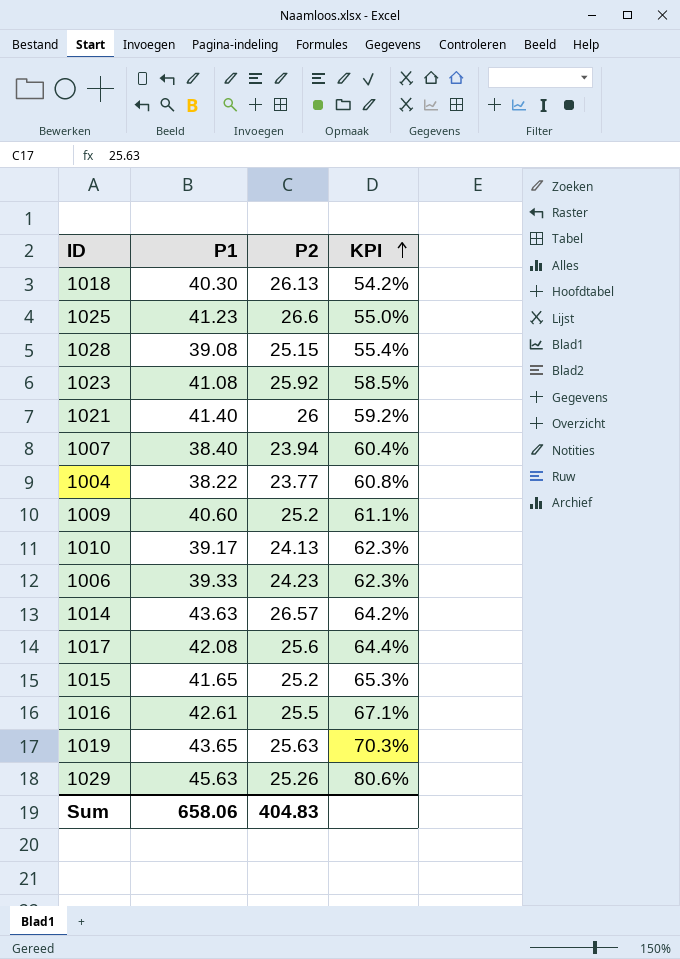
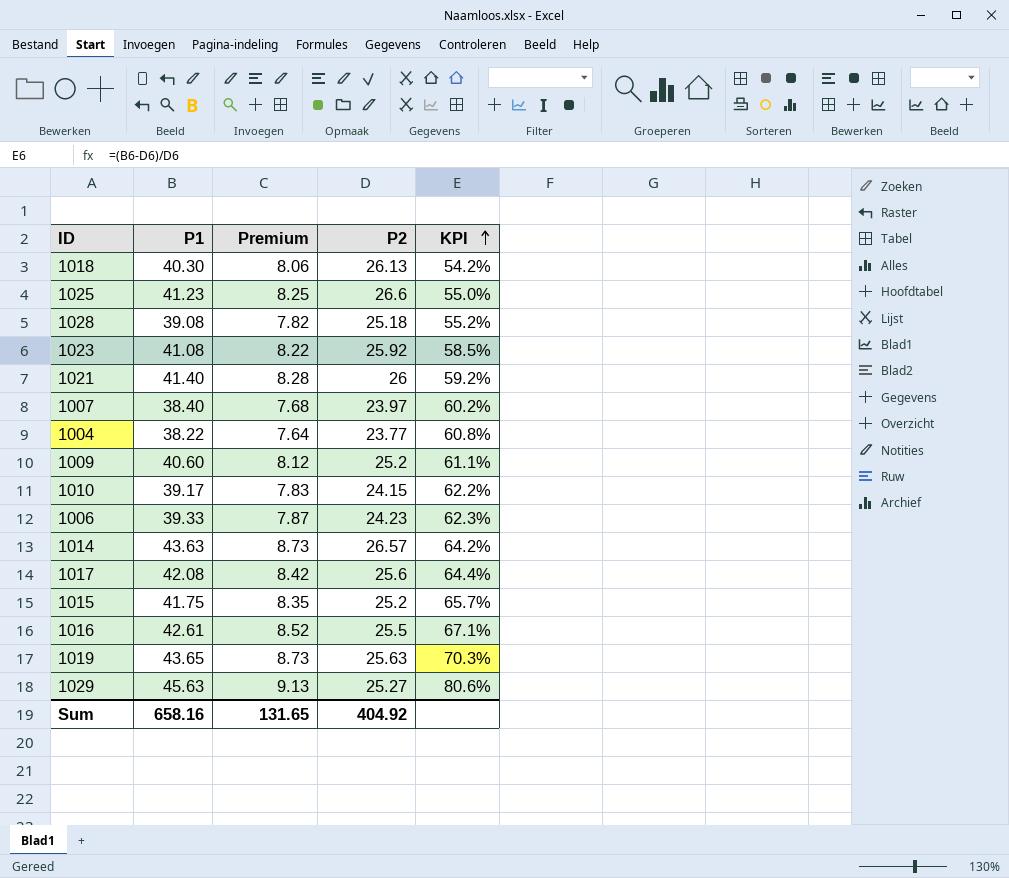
column Premium | formula: none -> [P1] * 0.2
1028 | P2: 25.15 -> 25.18
1028 | KPI: 55.4% -> 55.2%
1007 | P2: 23.94 -> 23.97
1007 | KPI: 60.4% -> 60.2%
1010 | P2: 24.13 -> 24.15
1010 | KPI: 62.3% -> 62.2%
1015 | P1: 41.65 -> 41.75
1015 | KPI: 65.3% -> 65.7%
1029 | P2: 25.26 -> 25.27
Sum | P1: 658.06 -> 658.16
Sum | P2: 404.83 -> 404.92

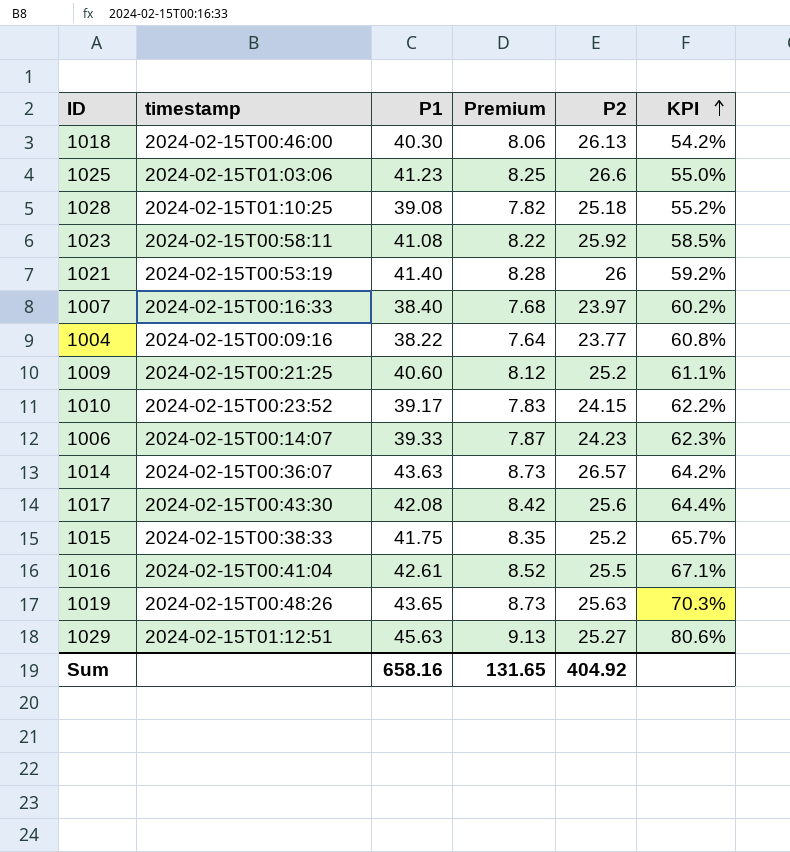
column timestamp | position: none -> 2

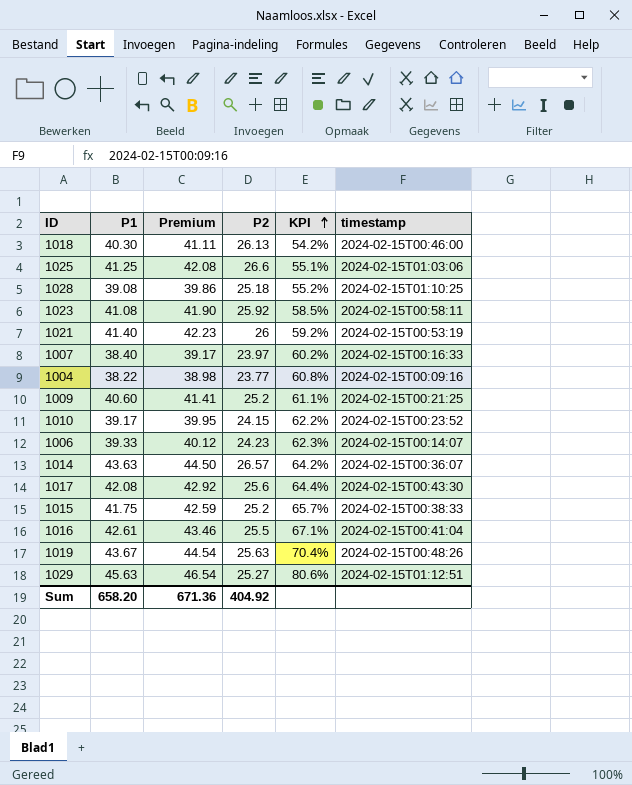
column Premium | formula: [P1] * 0.2 -> [P1] * 1.02
column timestamp | position: 2 -> 6
1025 | P1: 41.23 -> 41.25
1025 | KPI: 55.0% -> 55.1%
1019 | P1: 43.65 -> 43.67
1019 | KPI: 70.3% -> 70.4%
Sum | P1: 658.16 -> 658.20
Sum | Premium: 131.65 -> 671.36

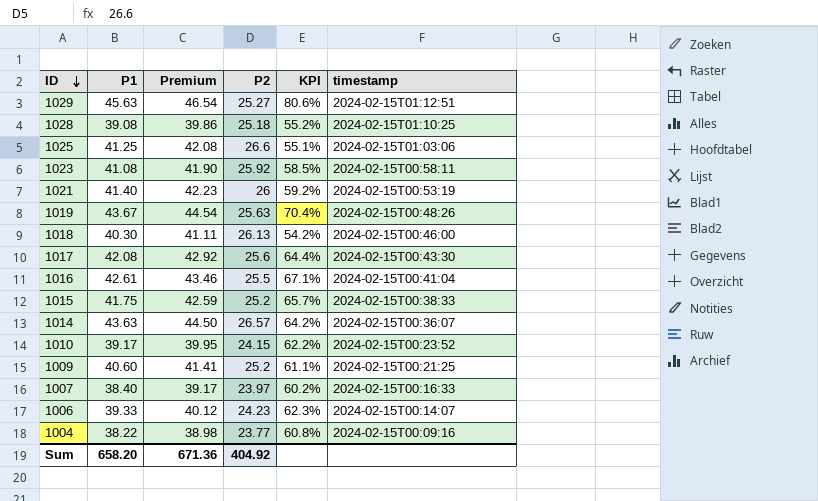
row order: KPI ascending -> ID descending

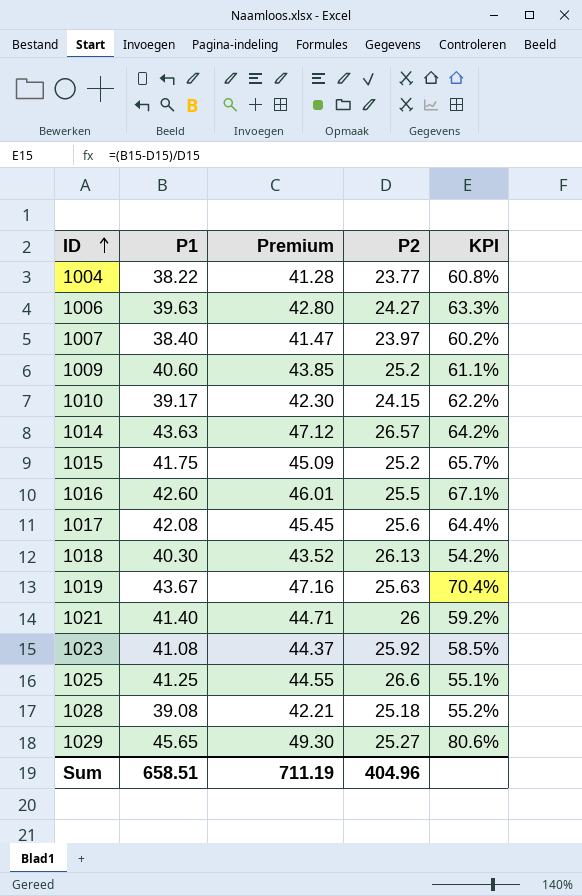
row order: ID descending -> ID ascending
column timestamp | position: 6 -> none
column Premium | formula: [P1] * 1.02 -> [P1] * 1.08
1006 | P1: 39.33 -> 39.63
1006 | P2: 24.23 -> 24.27
1006 | KPI: 62.3% -> 63.3%
1016 | P1: 42.61 -> 42.60
1029 | P1: 45.63 -> 45.65
Sum | P1: 658.20 -> 658.51
Sum | Premium: 671.36 -> 711.19
Sum | P2: 404.92 -> 404.96

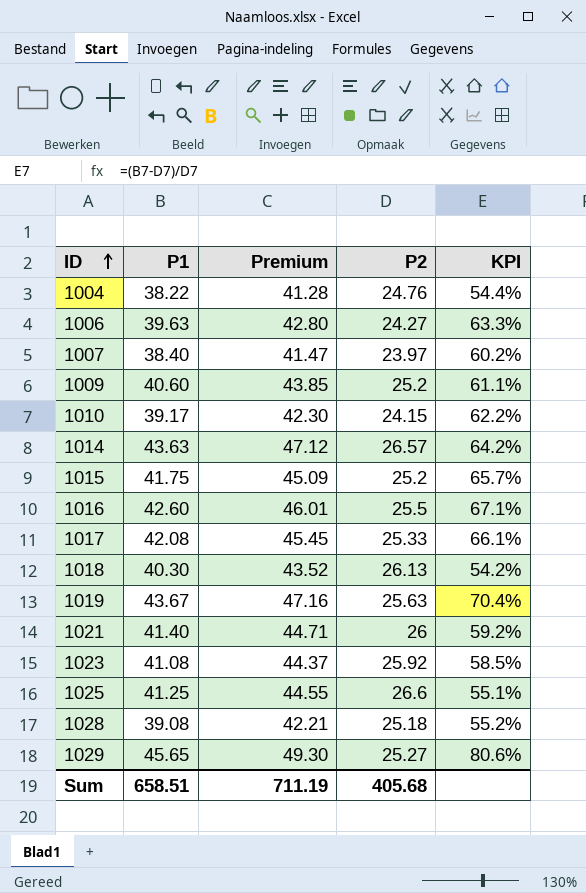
1004 | P2: 23.77 -> 24.76
1004 | KPI: 60.8% -> 54.4%
1017 | P2: 25.6 -> 25.33
1017 | KPI: 64.4% -> 66.1%
Sum | P2: 404.96 -> 405.68

